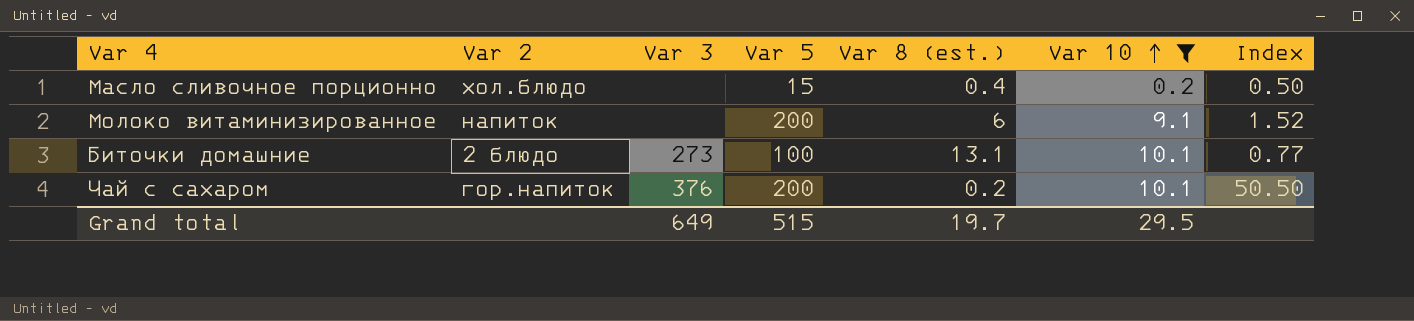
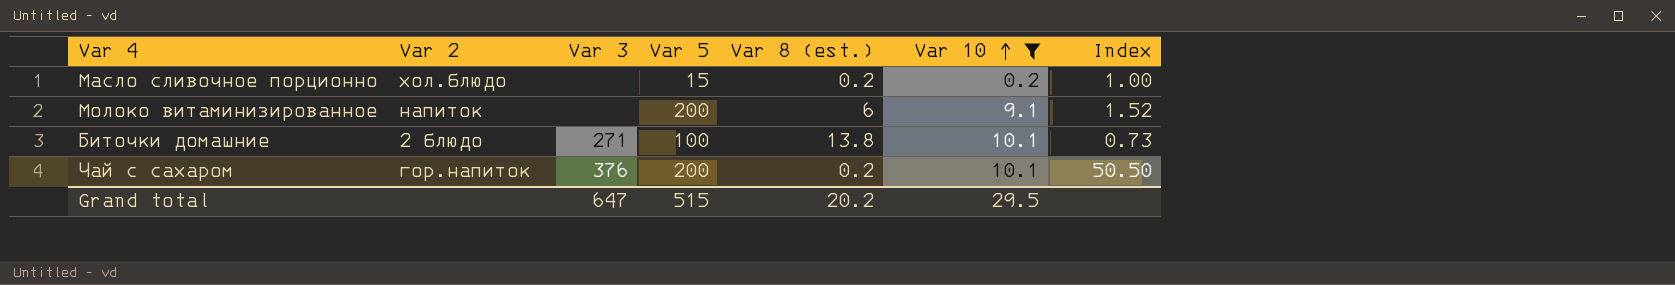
Масло сливочное порционно | Var 8 (est.): 0.4 -> 0.2
Масло сливочное порционно | Index: 0.50 -> 1.00
Биточки домашние | Var 3: 273 -> 271
Биточки домашние | Var 8 (est.): 13.1 -> 13.8
Биточки домашние | Index: 0.77 -> 0.73
Grand total | Var 3: 649 -> 647
Grand total | Var 8 (est.): 19.7 -> 20.2

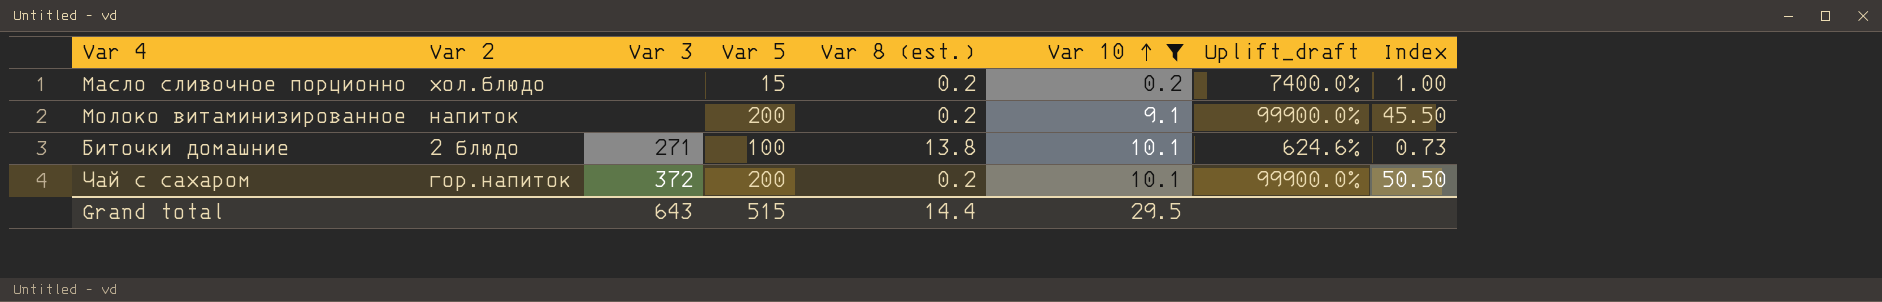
column Uplift_draft | formula: none -> ([Var 5] - [Var 8 (est.)]) / [Var 8 (est.)]
Молоко витаминизированное | Var 8 (est.): 6 -> 0.2
Молоко витаминизированное | Index: 1.52 -> 45.50
Чай с сахаром | Var 3: 376 -> 372
Grand total | Var 3: 647 -> 643
Grand total | Var 8 (est.): 20.2 -> 14.4

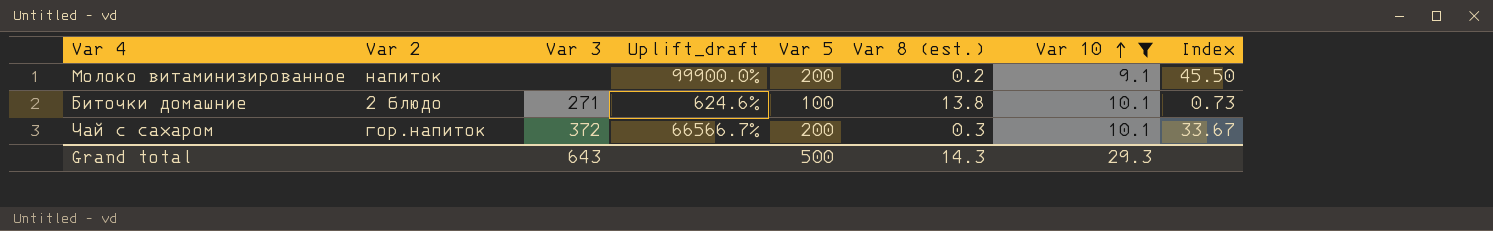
column Uplift_draft | position: 7 -> 4
row Масло сливочное порционно: хол.блюдо | none | 15 | 0.2 | 0.2 | 7400.0% | 1.00 -> none
Чай с сахаром | Uplift_draft: 99900.0% -> 66566.7%
Чай с сахаром | Var 8 (est.): 0.2 -> 0.3
Чай с сахаром | Index: 50.50 -> 33.67
Grand total | Var 5: 515 -> 500
Grand total | Var 8 (est.): 14.4 -> 14.3
Grand total | Var 10: 29.5 -> 29.3

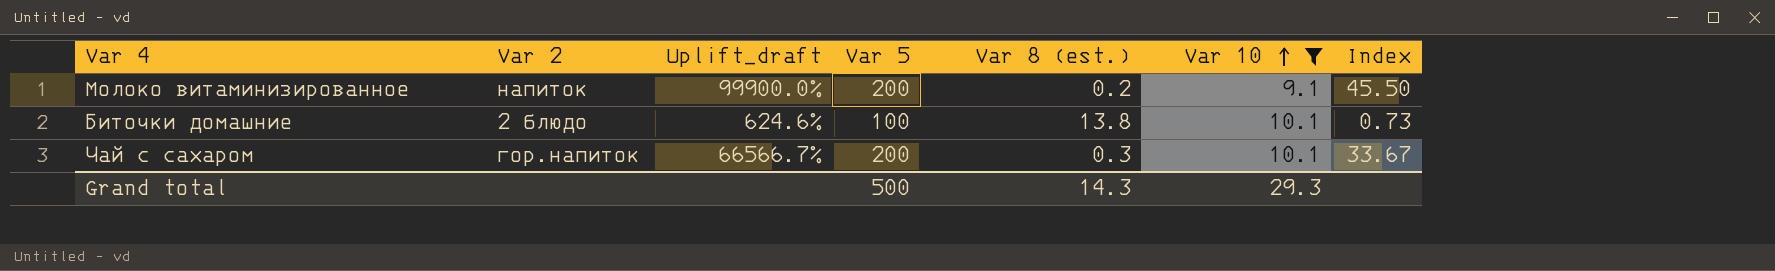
column Var 3 | position: 3 -> none

